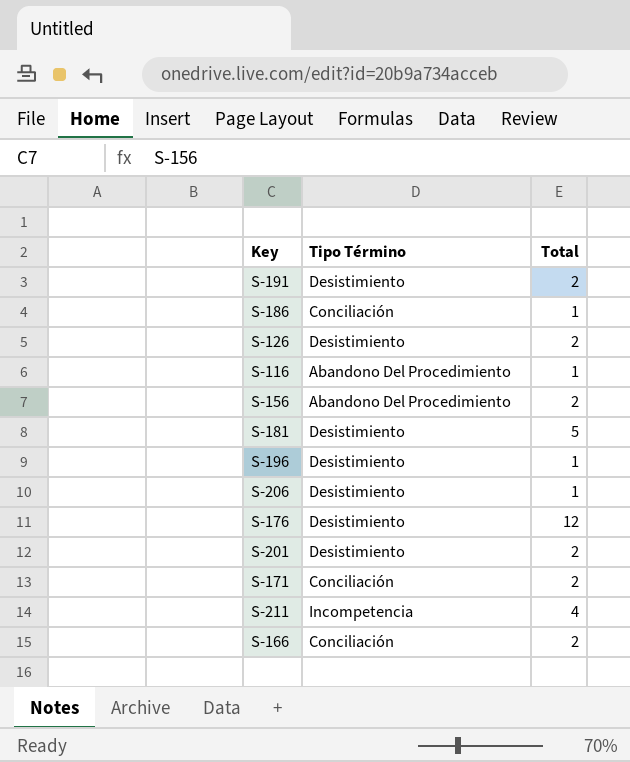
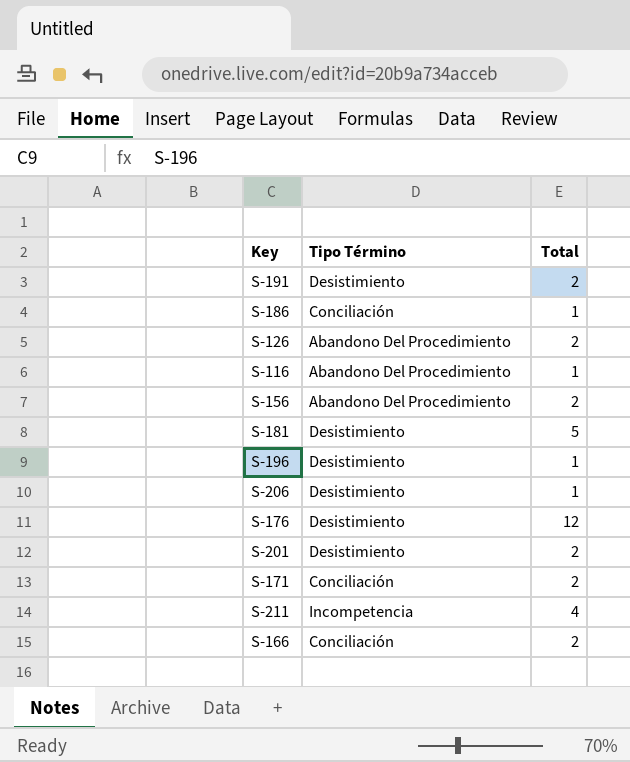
S-126 | Tipo Término: Desistimiento -> Abandono Del Procedimiento

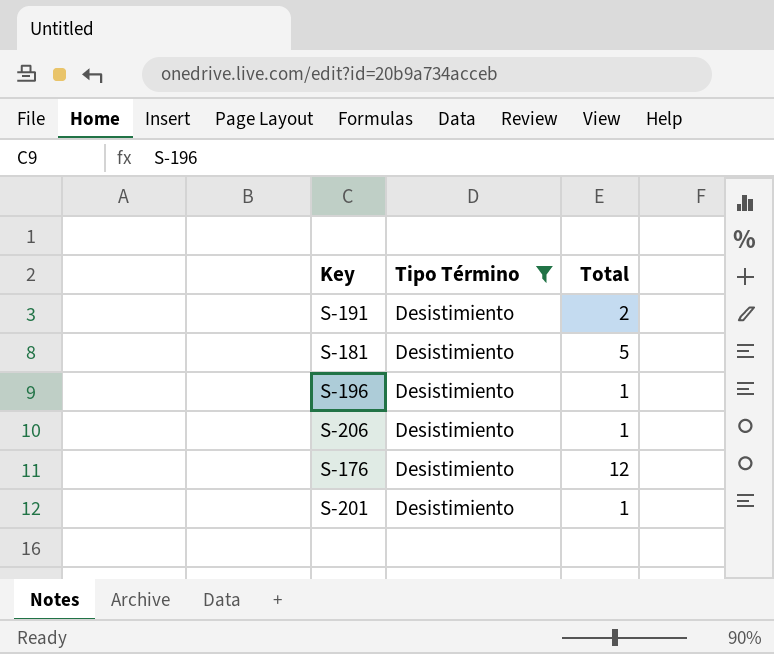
filter: none -> Tipo Término = Desistimiento
S-201 | Total: 2 -> 1

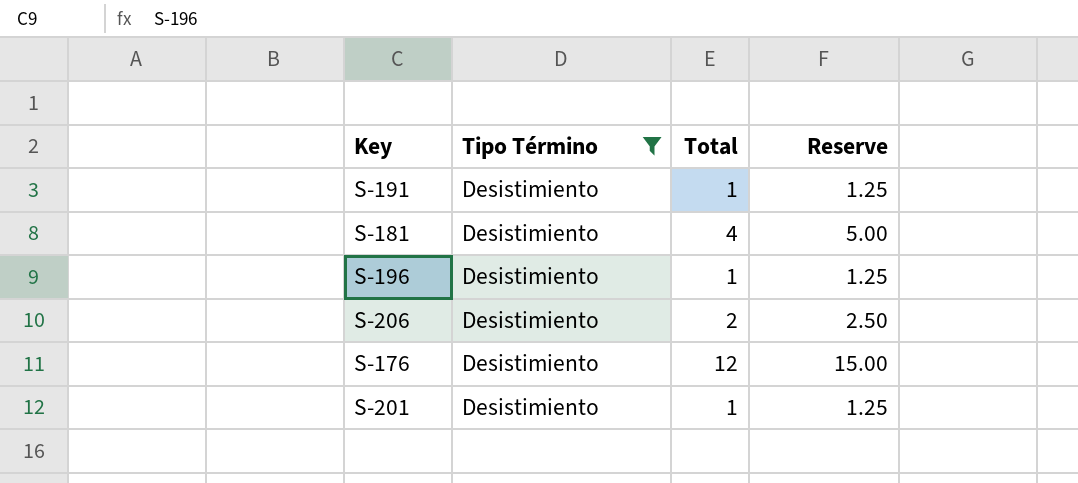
column Reserve | formula: none -> [Total] * 1.25
S-191 | Total: 2 -> 1
S-181 | Total: 5 -> 4
S-206 | Total: 1 -> 2

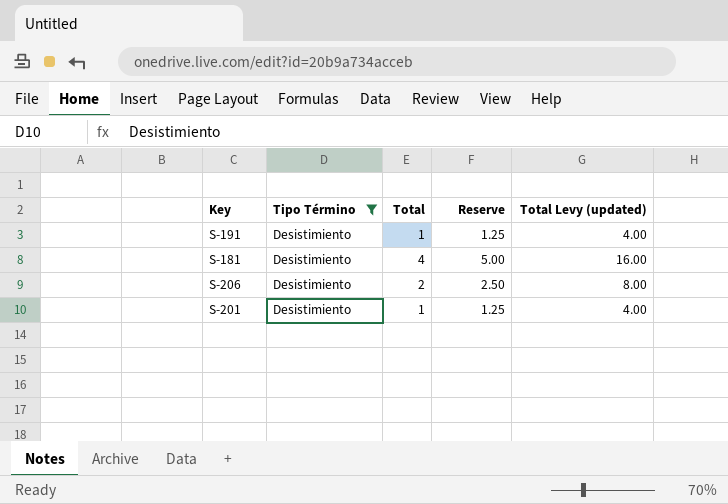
column Total Levy (updated) | formula: none -> [Total] * 4
row S-196: Desistimiento | 1 | 1.25 -> none
row S-176: Desistimiento | 12 | 15.00 -> none

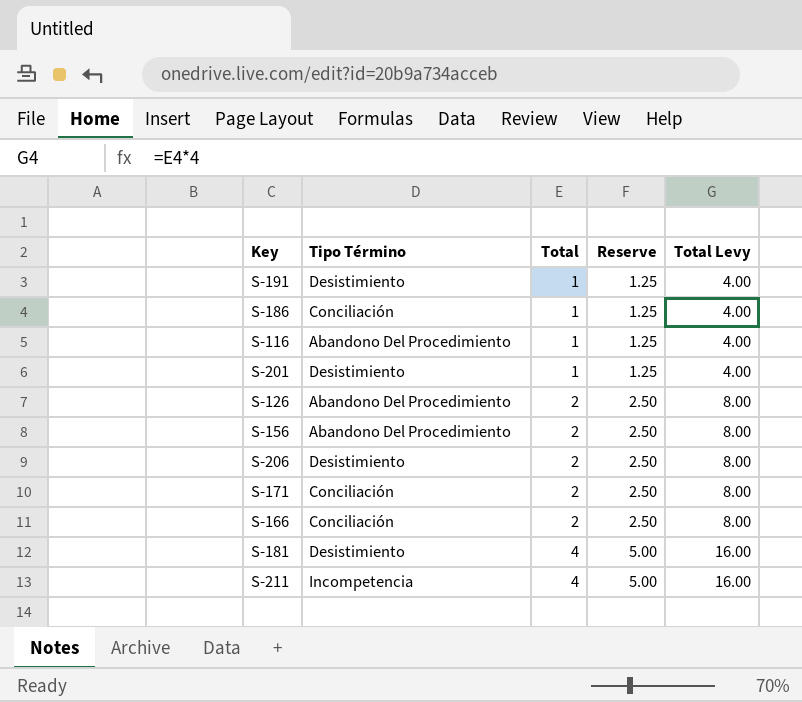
filter: Tipo Término = Desistimiento -> none
row order: none -> Total ascending
column name: Total Levy (updated) -> Total Levy

